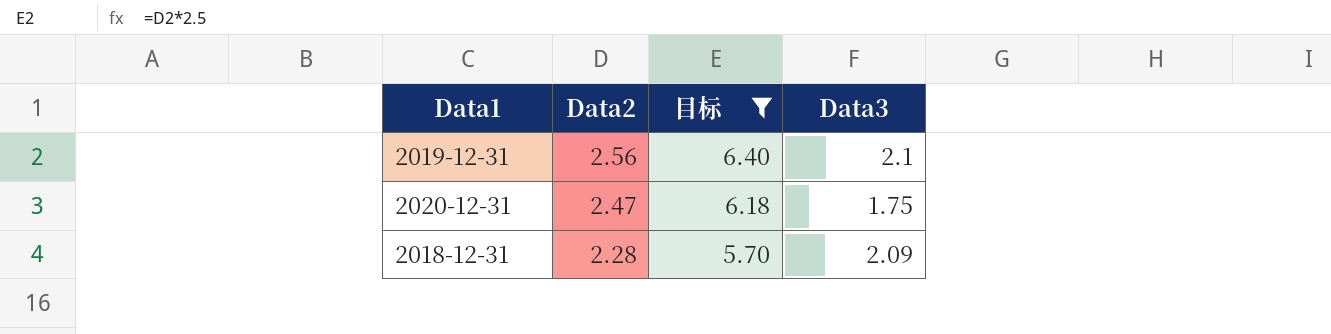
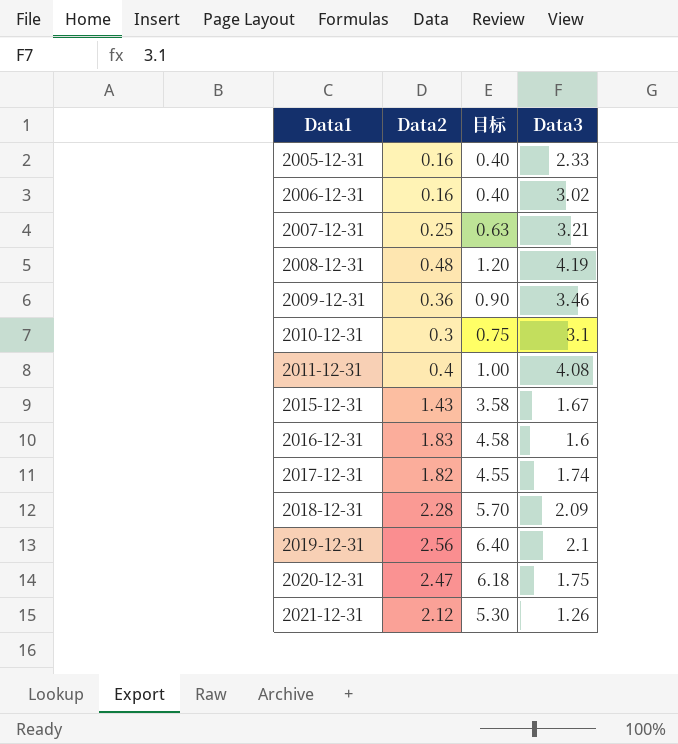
filter: 目标 >= 5.70 -> none
row order: Data2 descending -> Data1 ascending

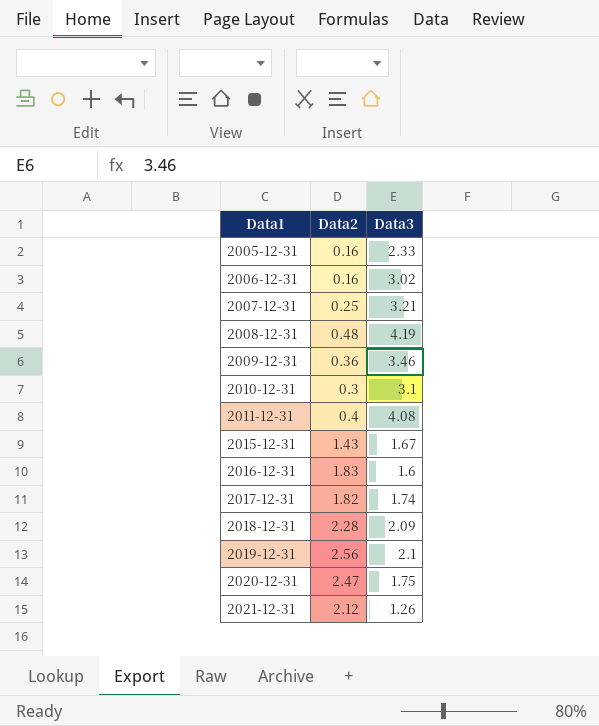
column 目标 | formula: [Data2] * 2.5 -> none

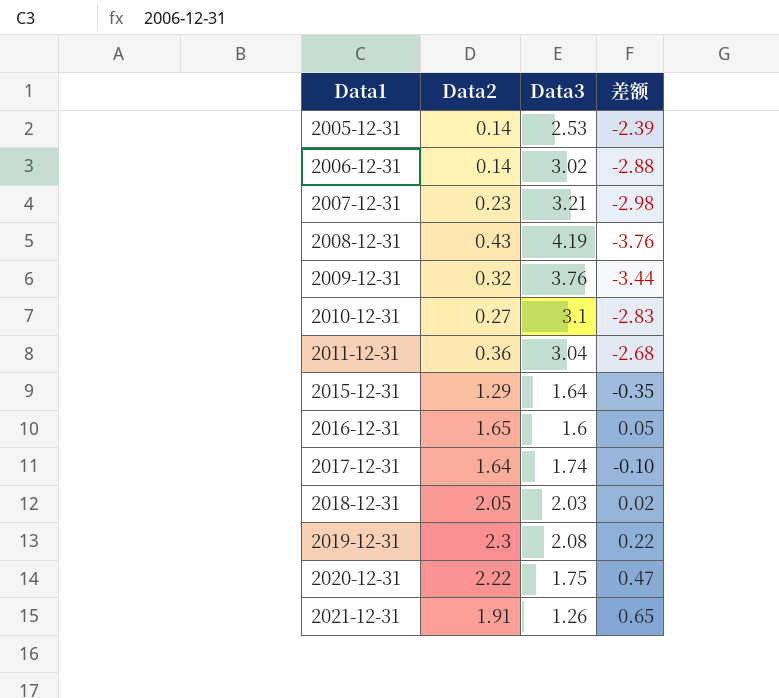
column 差额 | formula: none -> [Data2] - [Data3]
2005-12-31 | Data2: 0.16 -> 0.14
2005-12-31 | Data3: 2.33 -> 2.53
2006-12-31 | Data2: 0.16 -> 0.14
2007-12-31 | Data2: 0.25 -> 0.23
2008-12-31 | Data2: 0.48 -> 0.43
2009-12-31 | Data2: 0.36 -> 0.32
2009-12-31 | Data3: 3.46 -> 3.76
2010-12-31 | Data2: 0.3 -> 0.27
2011-12-31 | Data2: 0.4 -> 0.36
2011-12-31 | Data3: 4.08 -> 3.04
2015-12-31 | Data2: 1.43 -> 1.29
2015-12-31 | Data3: 1.67 -> 1.64
2016-12-31 | Data2: 1.83 -> 1.65
2017-12-31 | Data2: 1.82 -> 1.64
2018-12-31 | Data2: 2.28 -> 2.05
2018-12-31 | Data3: 2.09 -> 2.03
2019-12-31 | Data2: 2.56 -> 2.3
2019-12-31 | Data3: 2.1 -> 2.08
2020-12-31 | Data2: 2.47 -> 2.22
2021-12-31 | Data2: 2.12 -> 1.91

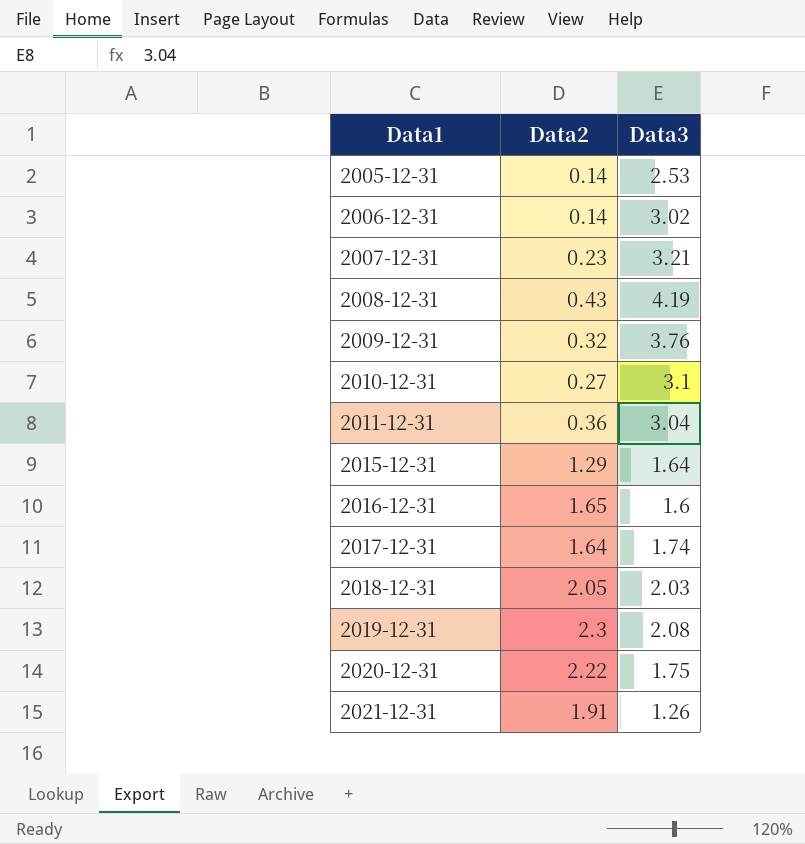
column 差额 | formula: [Data2] - [Data3] -> none

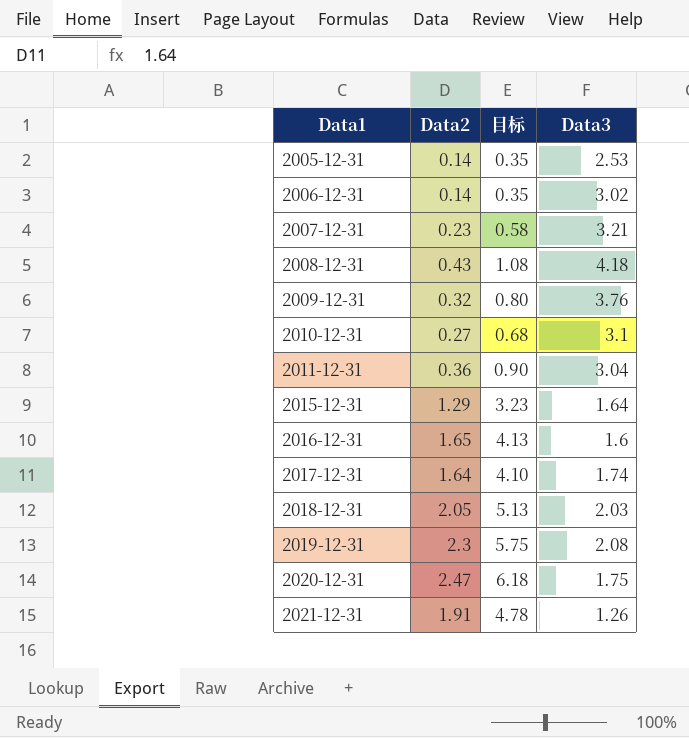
column 目标 | formula: none -> [Data2] * 2.5
2008-12-31 | Data3: 4.19 -> 4.18
2020-12-31 | Data2: 2.22 -> 2.47

